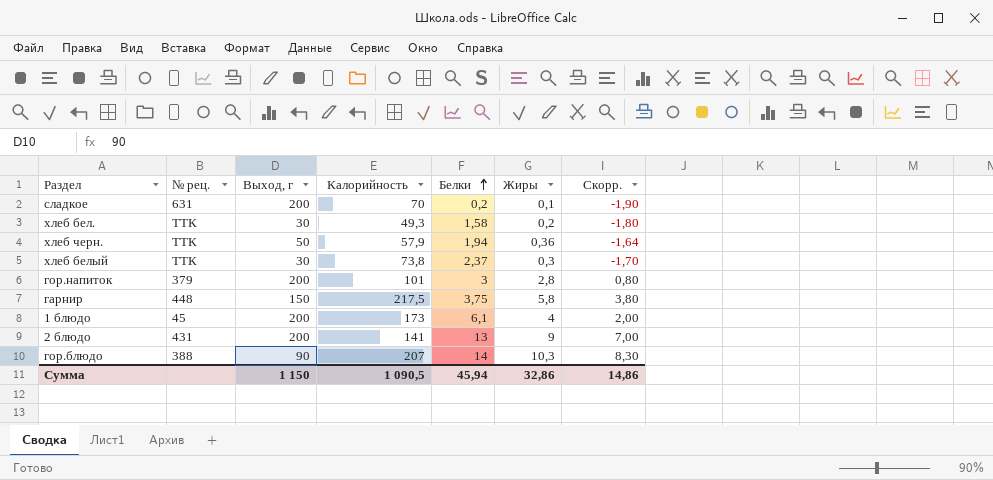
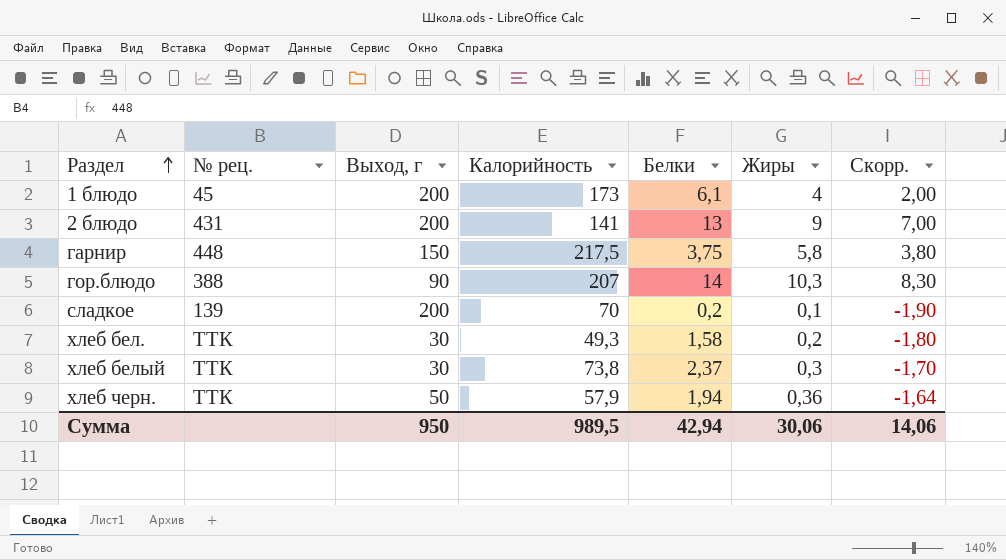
row order: Белки ascending -> Раздел ascending
row гор.напиток: 379 | 200 | 101 | 3 | 2,8 | 0,80 -> none
сладкое | № рец.: 631 -> 139
Сумма | Выход, г: 1 150 -> 950
Сумма | Калорийность: 1 090,5 -> 989,5
Сумма | Белки: 45,94 -> 42,94
Сумма | Жиры: 32,86 -> 30,06
Сумма | Скорр.: 14,86 -> 14,06

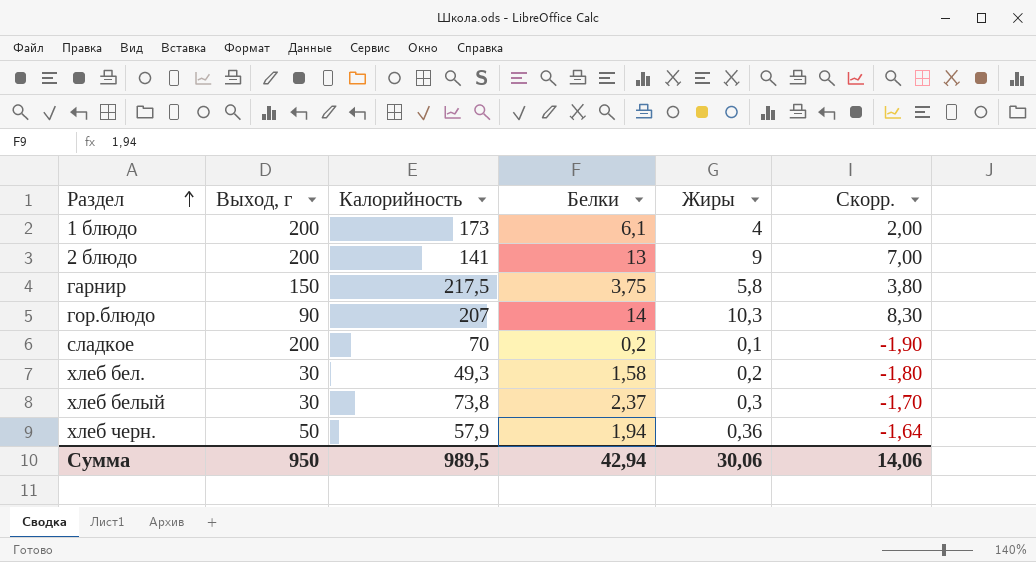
column № рец. | position: 2 -> none

